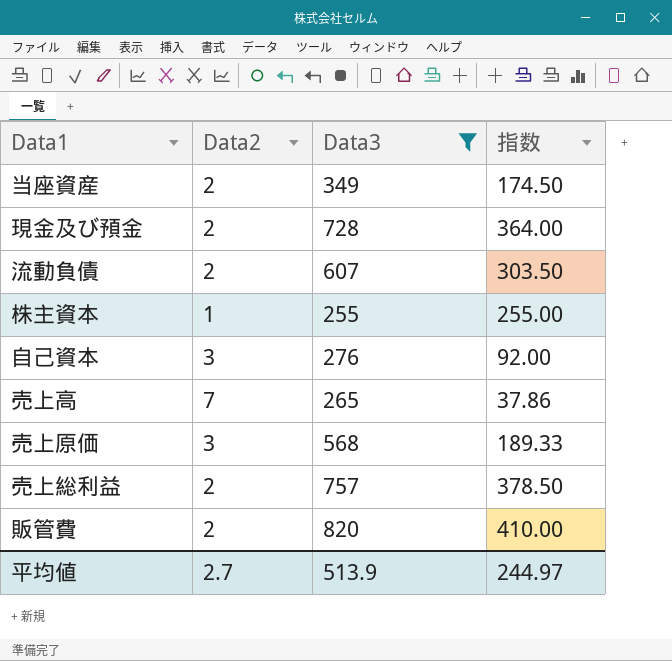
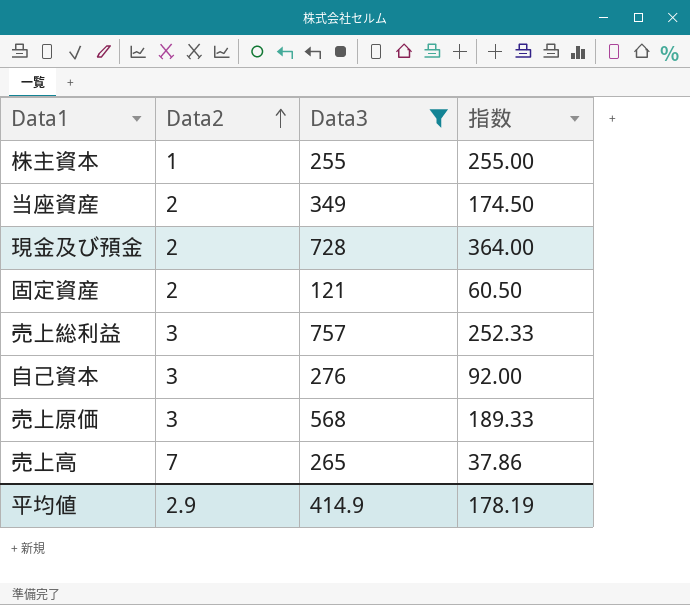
row order: none -> Data2 ascending
row 流動負債: 2 | 607 | 303.50 -> none
row 販管費: 2 | 820 | 410.00 -> none
row 固定資産: none -> 2 | 121 | 60.50
売上総利益 | Data2: 2 -> 3
売上総利益 | 指数: 378.50 -> 252.33
平均値 | Data2: 2.7 -> 2.9
平均値 | Data3: 513.9 -> 414.9
平均値 | 指数: 244.97 -> 178.19

